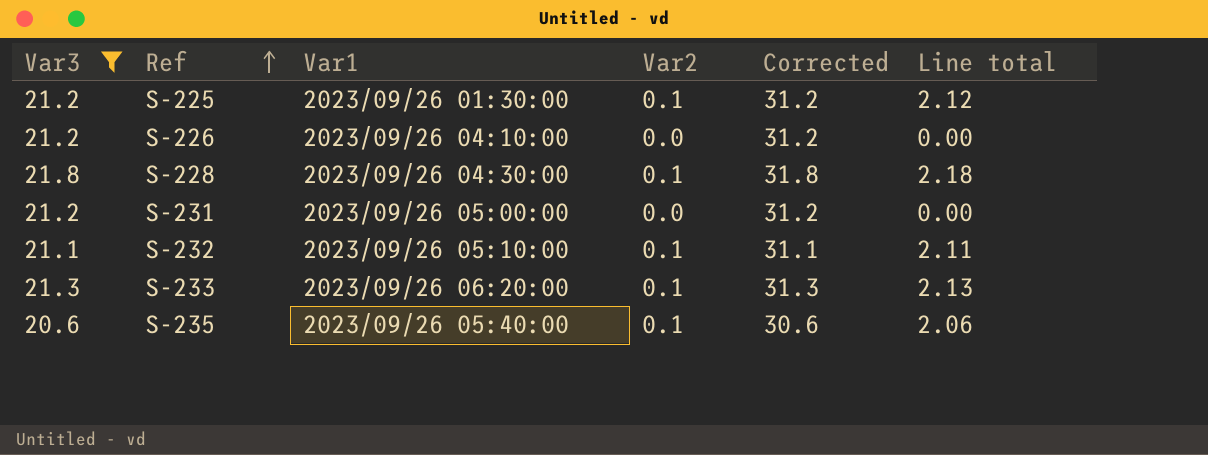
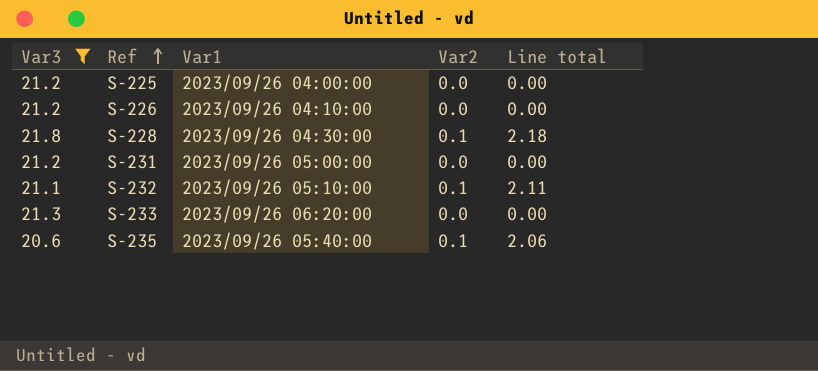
column Corrected | formula: [Var3] + 10 -> none
S-225 | Var1: 2023/09/26 01:30:00 -> 2023/09/26 04:00:00
S-225 | Var2: 0.1 -> 0.0
S-225 | Line total: 2.12 -> 0.00
S-233 | Var2: 0.1 -> 0.0
S-233 | Line total: 2.13 -> 0.00

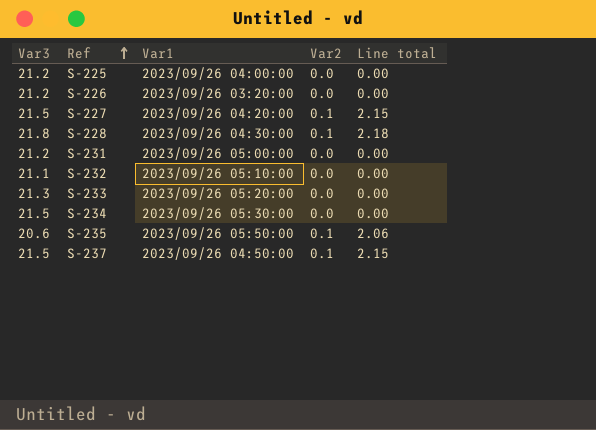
filter: Var3 != 21.5 -> none
S-226 | Var1: 2023/09/26 04:10:00 -> 2023/09/26 03:20:00
S-232 | Var2: 0.1 -> 0.0
S-232 | Line total: 2.11 -> 0.00
S-233 | Var1: 2023/09/26 06:20:00 -> 2023/09/26 05:20:00
S-235 | Var1: 2023/09/26 05:40:00 -> 2023/09/26 05:50:00

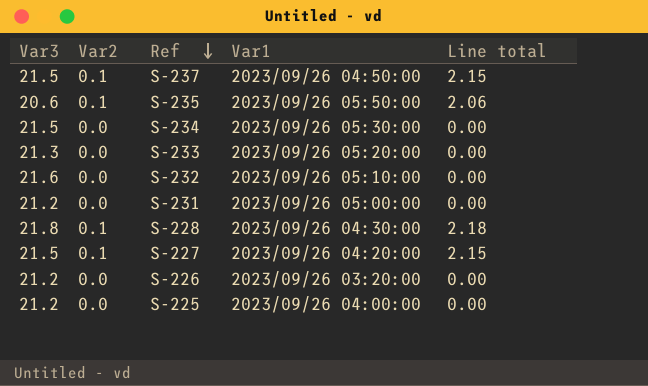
row order: Ref ascending -> Ref descending
column Var2 | position: 4 -> 2
S-232 | Var3: 21.1 -> 21.6

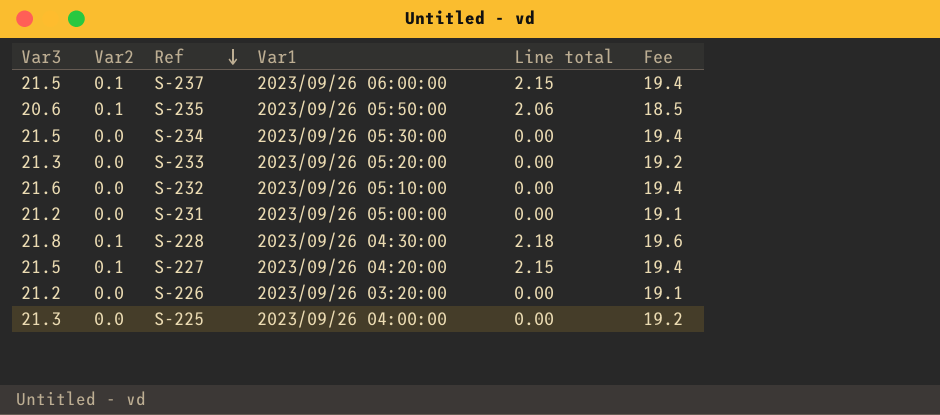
column Fee | formula: none -> [Var3] * 0.9
S-237 | Var1: 2023/09/26 04:50:00 -> 2023/09/26 06:00:00
S-225 | Var3: 21.2 -> 21.3

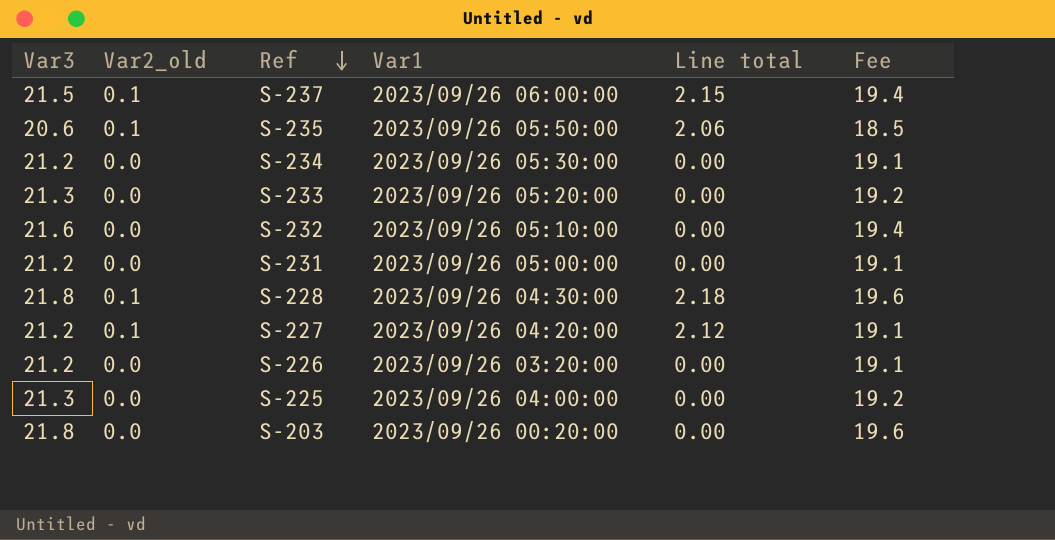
column name: Var2 -> Var2_old
S-234 | Var3: 21.5 -> 21.2
S-234 | Fee: 19.4 -> 19.1
S-227 | Var3: 21.5 -> 21.2
S-227 | Line total: 2.15 -> 2.12
S-227 | Fee: 19.4 -> 19.1
row S-203: none -> 21.8 | 0.0 | 2023/09/26 00:20:00 | 0.00 | 19.6

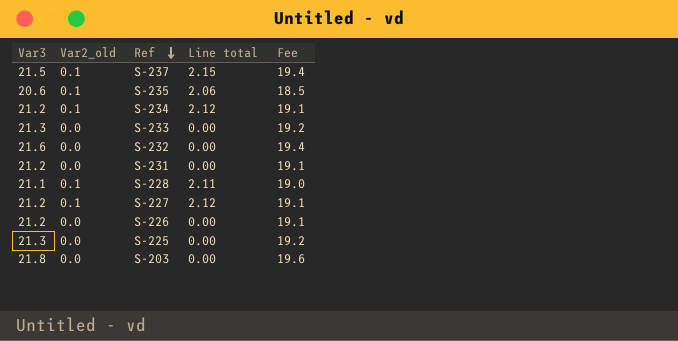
column Var1 | position: 4 -> none
S-234 | Var2_old: 0.0 -> 0.1
S-234 | Line total: 0.00 -> 2.12
S-228 | Var3: 21.8 -> 21.1
S-228 | Line total: 2.18 -> 2.11
S-228 | Fee: 19.6 -> 19.0

